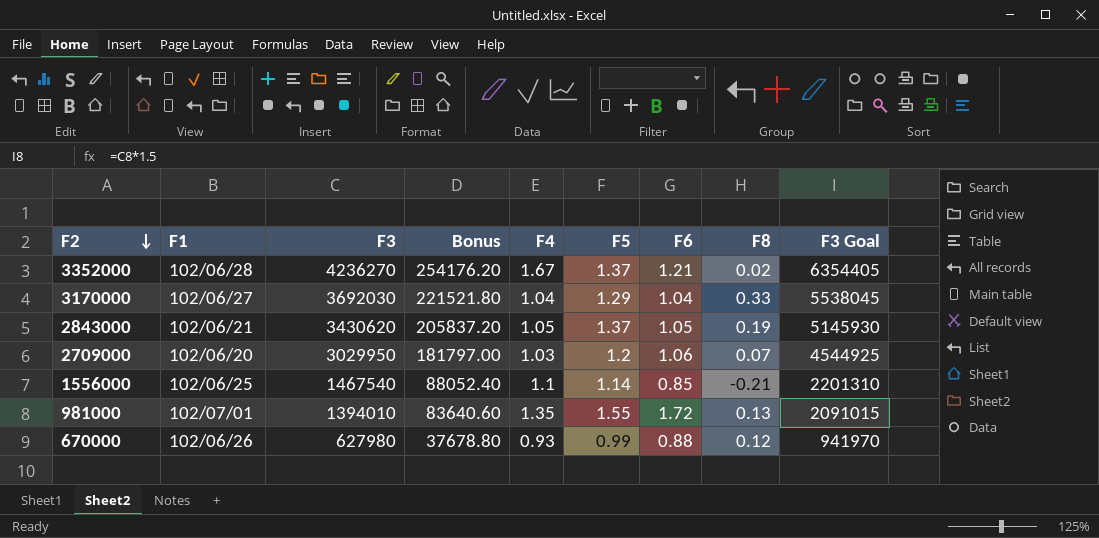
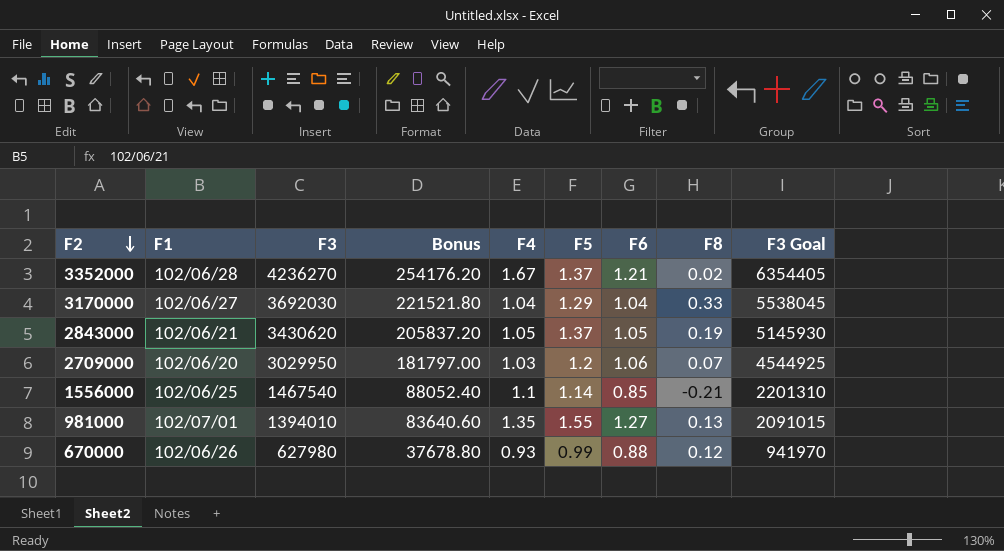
981000 | F6: 1.72 -> 1.27

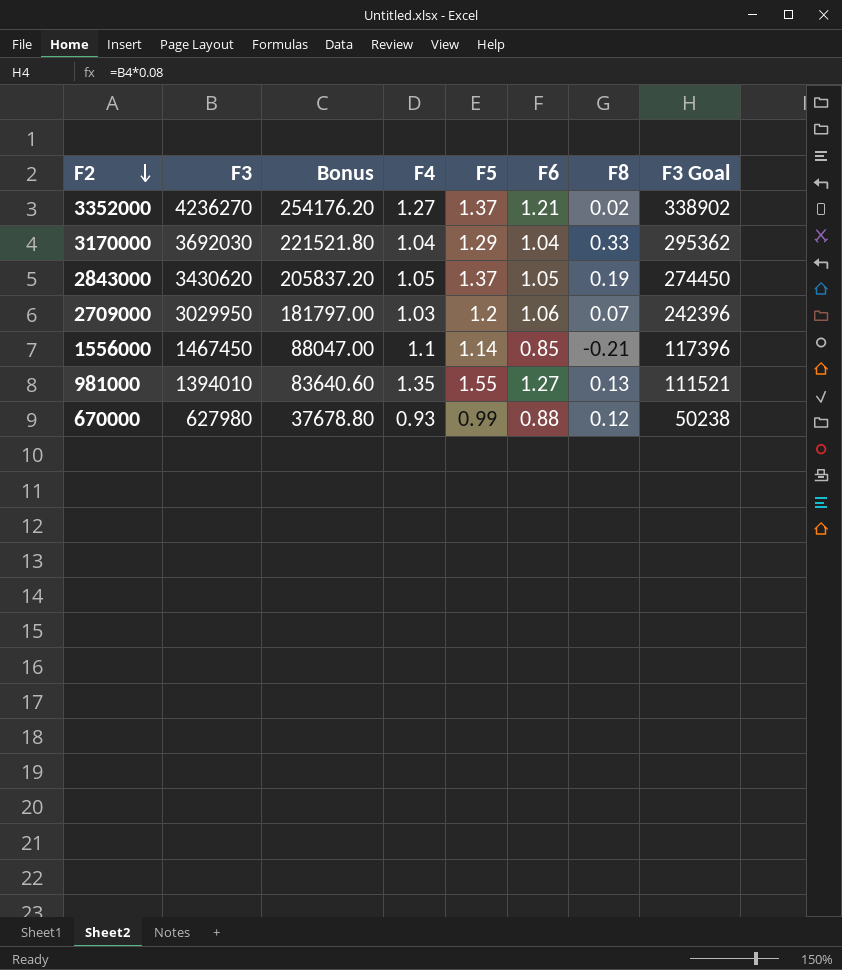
column F1 | position: 2 -> none
column F3 Goal | formula: [F3] * 1.5 -> [F3] * 0.08
3352000 | F4: 1.67 -> 1.27
1556000 | F3: 1467540 -> 1467450
1556000 | Bonus: 88052.40 -> 88047.00

